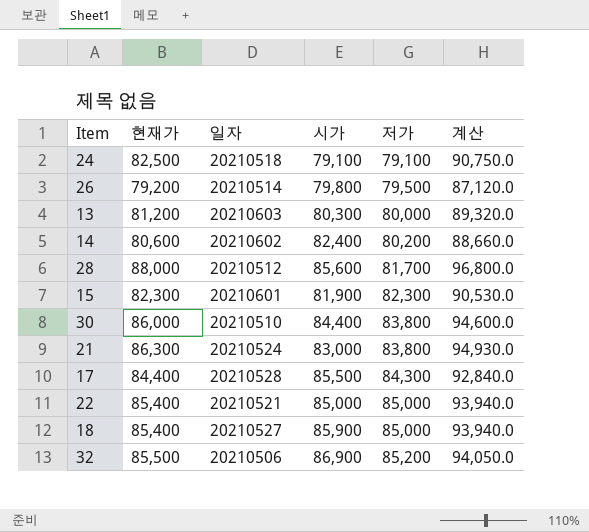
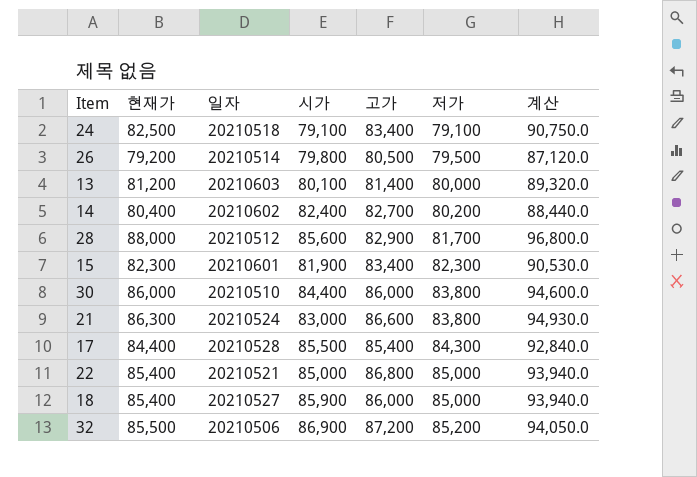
column 고가 | position: none -> 5
13 | 시가: 80,300 -> 80,100
14 | 현재가: 80,600 -> 80,400
14 | 계산: 88,660.0 -> 88,440.0

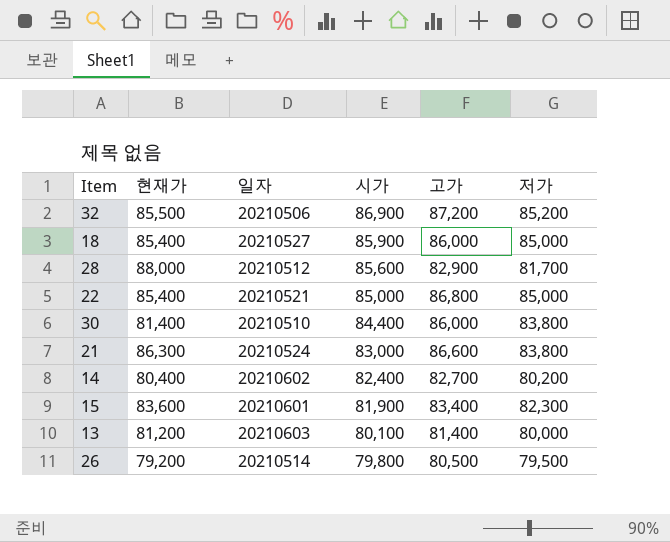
row order: 저가 ascending -> 시가 descending
column 계산 | formula: [현재가] * 1.1 -> none
row 24: 82,500 | 20210518 | 79,100 | 83,400 | 79,100 | 90,750.0 -> none
row 17: 84,400 | 20210528 | 85,500 | 85,400 | 84,300 | 92,840.0 -> none
30 | 현재가: 86,000 -> 81,400
15 | 현재가: 82,300 -> 83,600

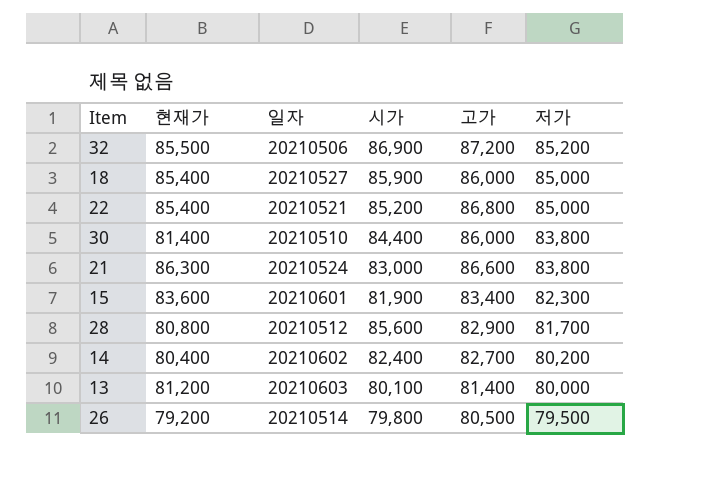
row order: 시가 descending -> 저가 descending
22 | 시가: 85,000 -> 85,200
28 | 현재가: 88,000 -> 80,800

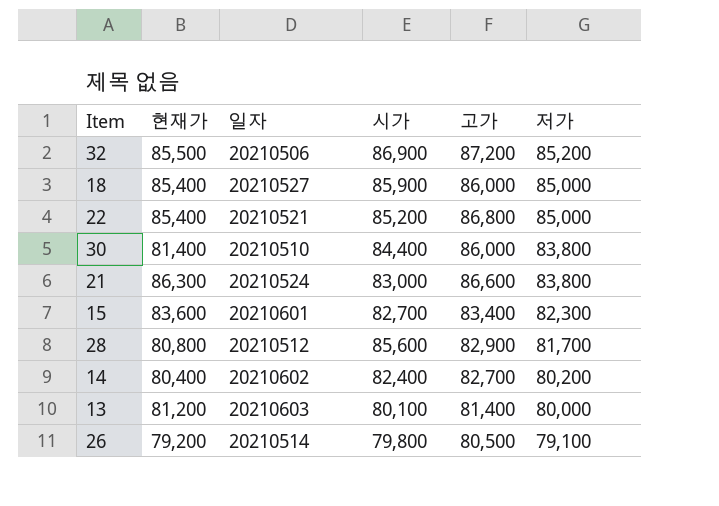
15 | 시가: 81,900 -> 82,700
26 | 저가: 79,500 -> 79,100

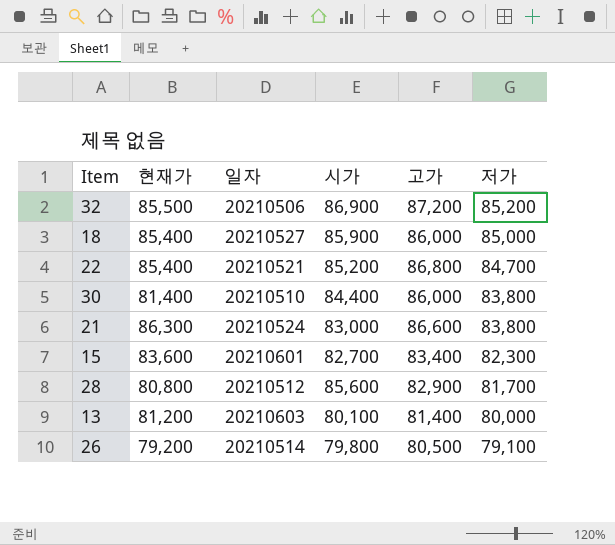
row 14: 80,400 | 20210602 | 82,400 | 82,700 | 80,200 -> none
22 | 저가: 85,000 -> 84,700

